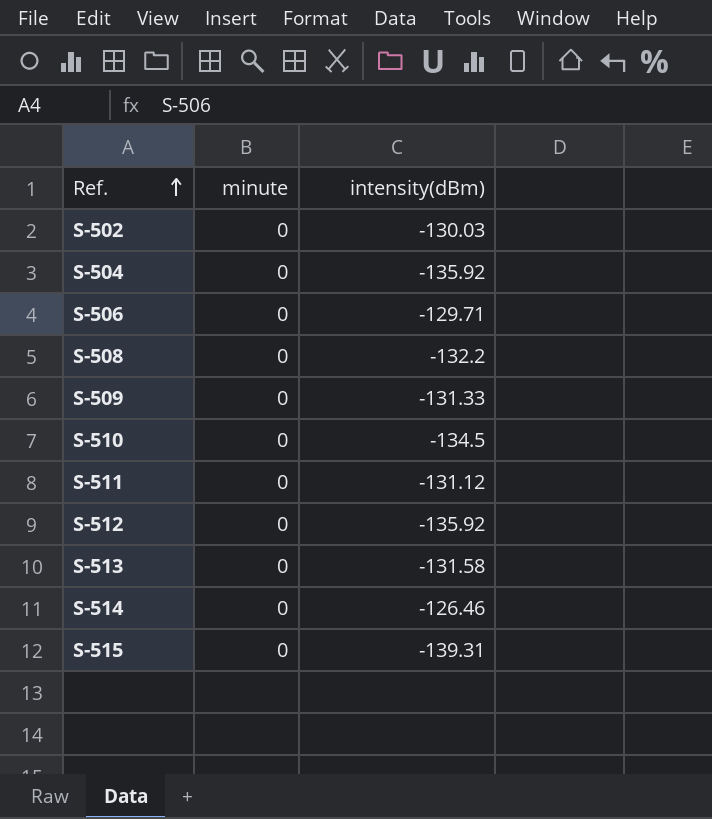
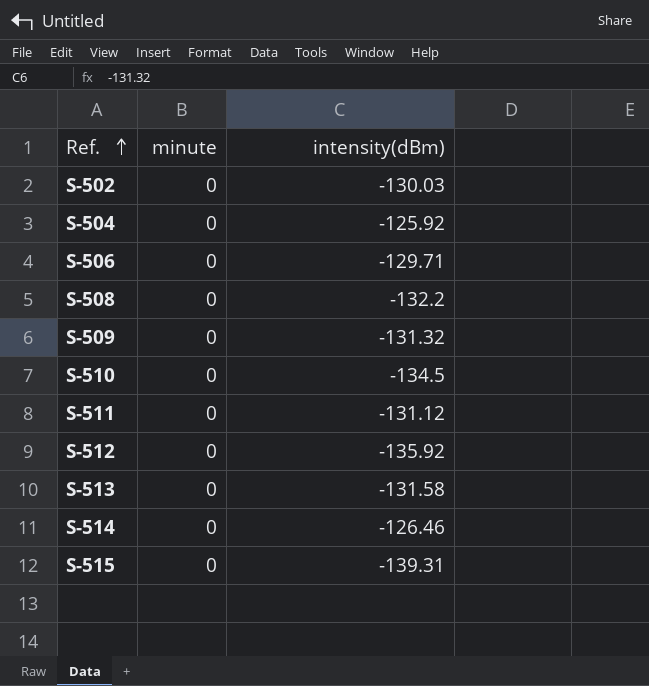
S-504 | intensity(dBm): -135.92 -> -125.92
S-509 | intensity(dBm): -131.33 -> -131.32

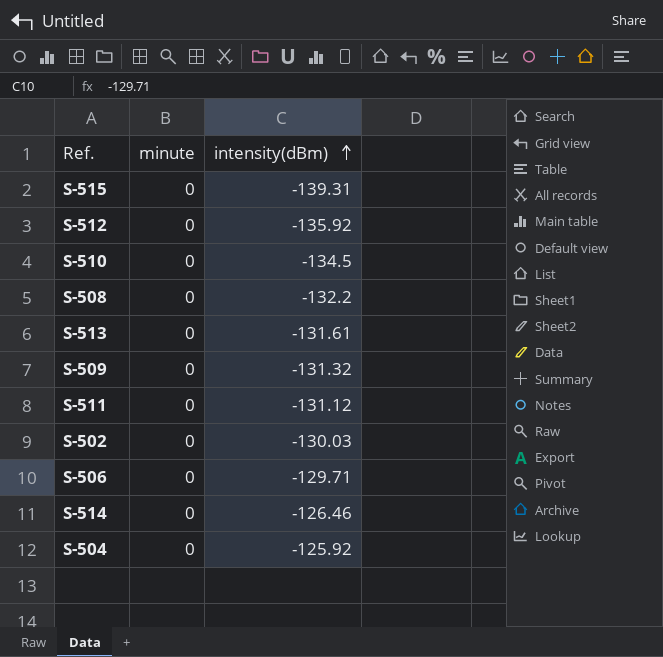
row order: Ref. ascending -> intensity(dBm) ascending
S-513 | intensity(dBm): -131.58 -> -131.61

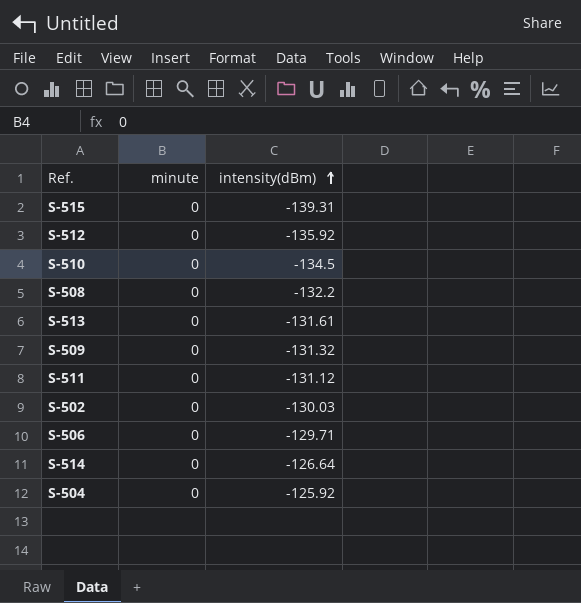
S-514 | intensity(dBm): -126.46 -> -126.64

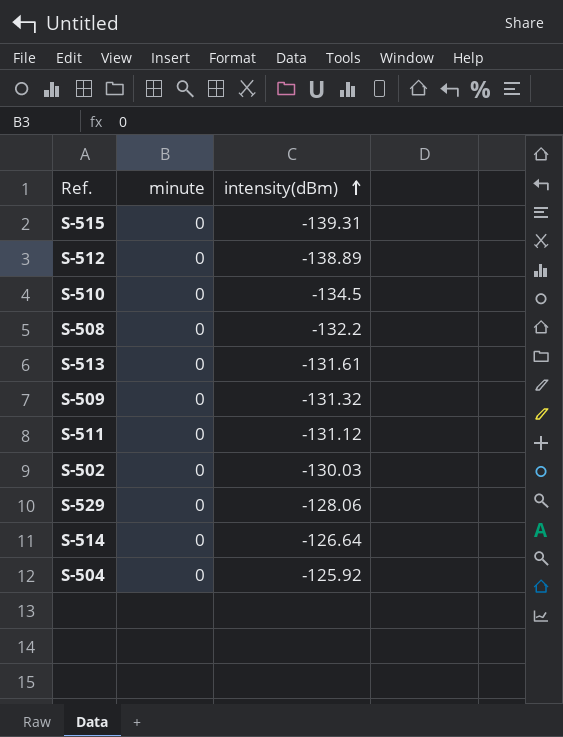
row S-506: 0 | -129.71 -> none
S-512 | intensity(dBm): -135.92 -> -138.89
row S-529: none -> 0 | -128.06

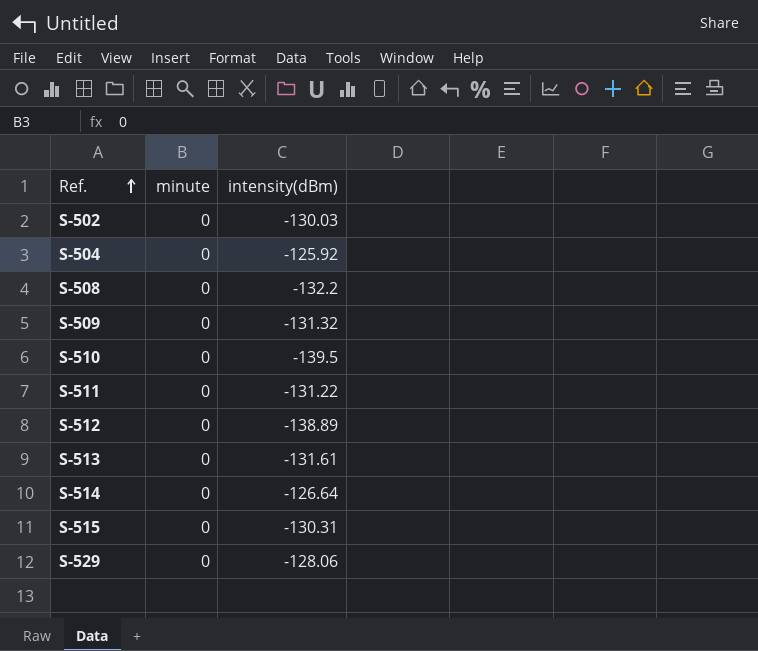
row order: intensity(dBm) ascending -> Ref. ascending
S-510 | intensity(dBm): -134.5 -> -139.5
S-511 | intensity(dBm): -131.12 -> -131.22
S-515 | intensity(dBm): -139.31 -> -130.31

